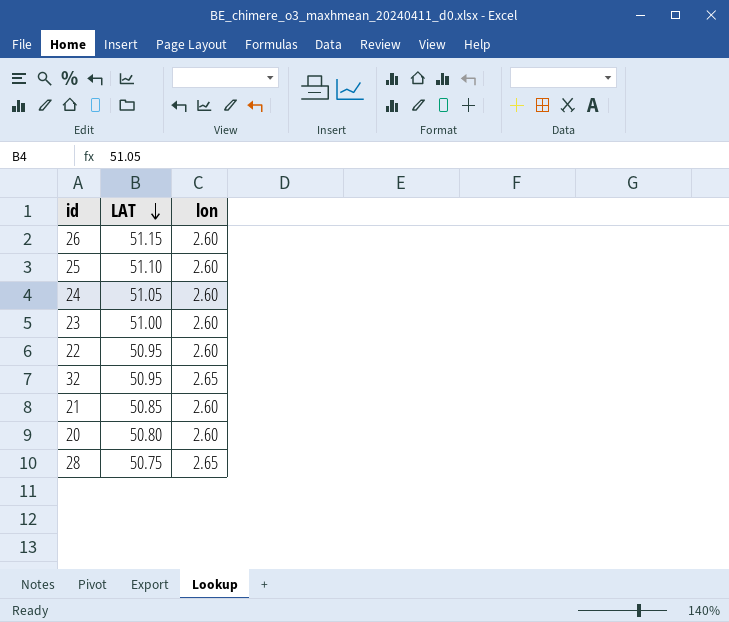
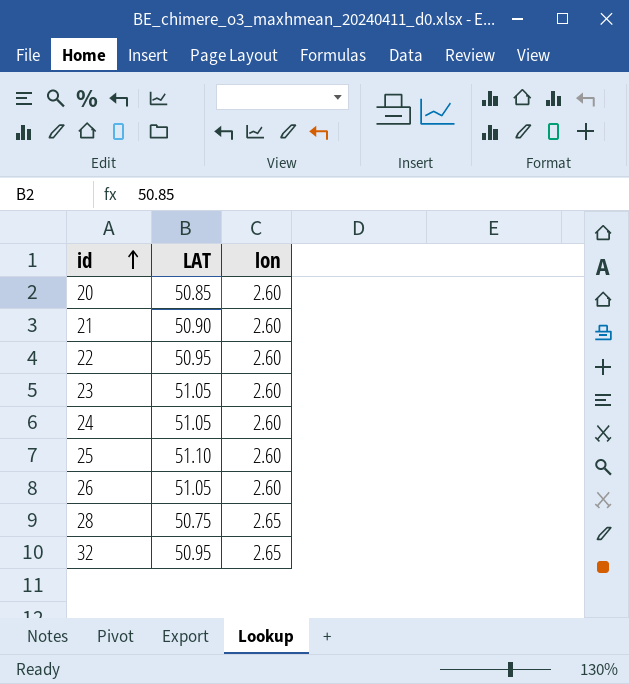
row order: LAT descending -> id ascending
20 | LAT: 50.80 -> 50.85
21 | LAT: 50.85 -> 50.90
23 | LAT: 51.00 -> 51.05
26 | LAT: 51.15 -> 51.05

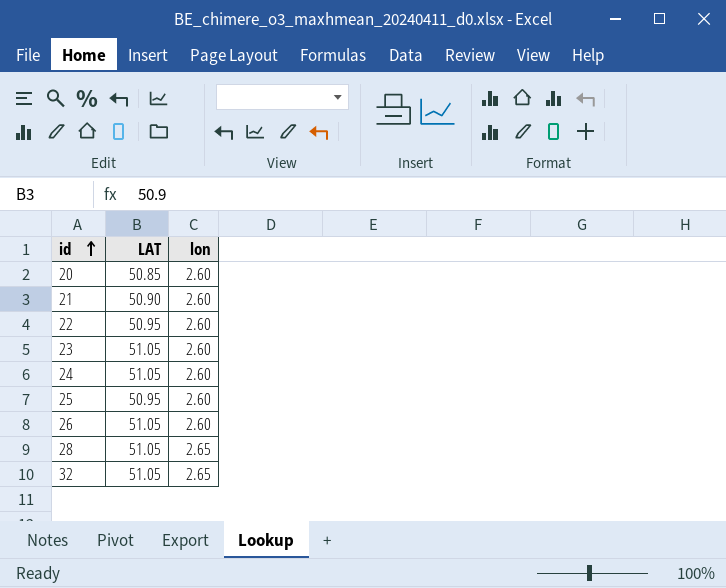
25 | LAT: 51.10 -> 50.95
28 | LAT: 50.75 -> 51.05
32 | LAT: 50.95 -> 51.05

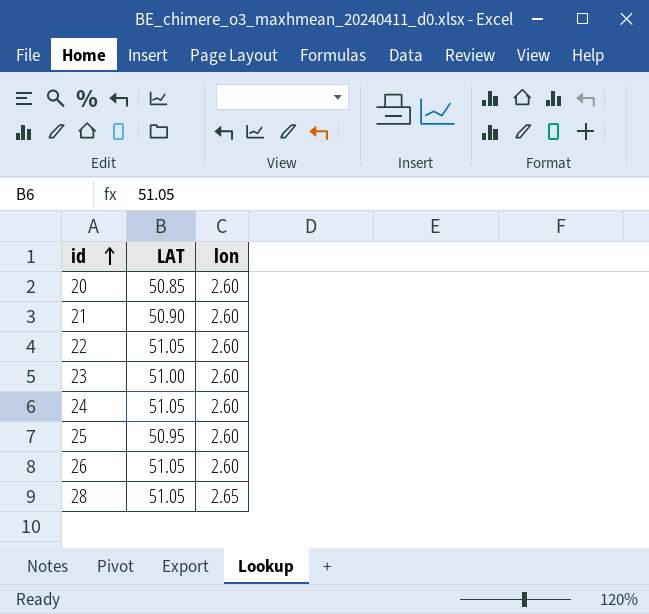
row 32: 51.05 | 2.65 -> none
22 | LAT: 50.95 -> 51.05
23 | LAT: 51.05 -> 51.00

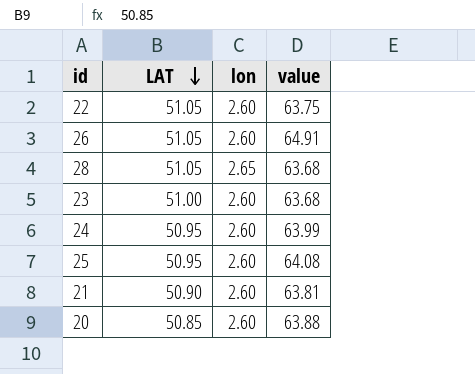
row order: id ascending -> LAT descending
column value | position: none -> 4
24 | LAT: 51.05 -> 50.95

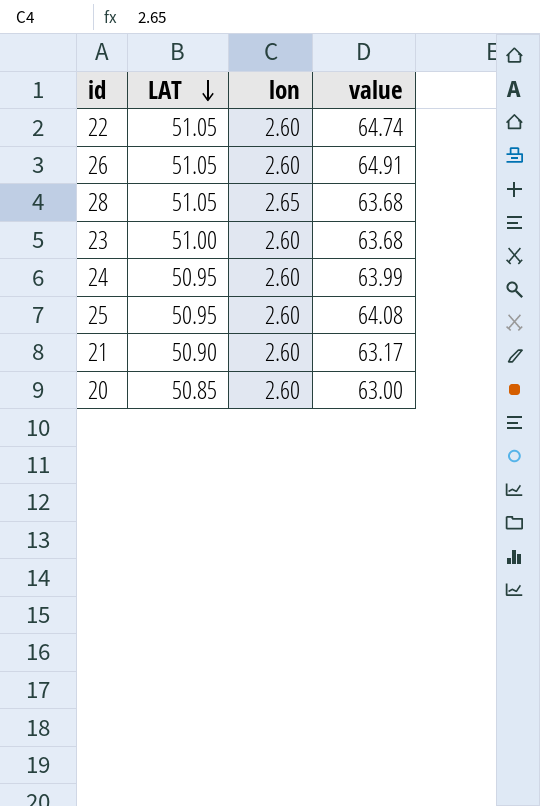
22 | value: 63.75 -> 64.74
21 | value: 63.81 -> 63.17
20 | value: 63.88 -> 63.00

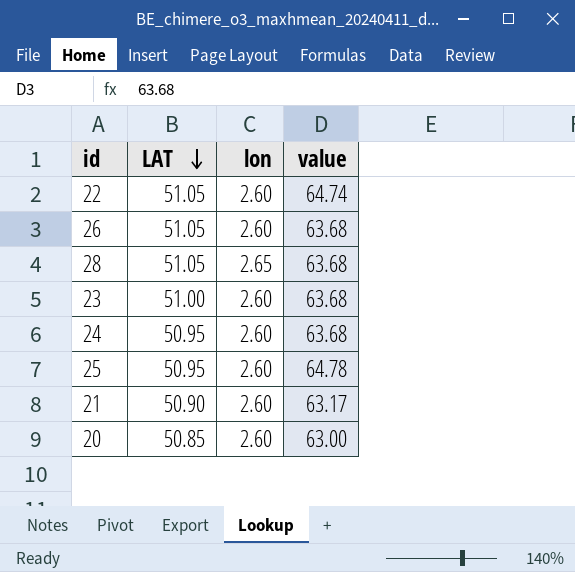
26 | value: 64.91 -> 63.68
24 | value: 63.99 -> 63.68
25 | value: 64.08 -> 64.78

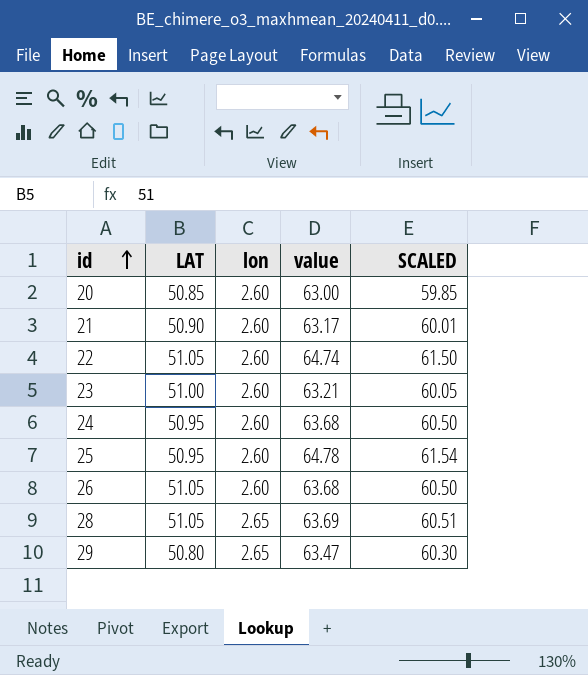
row order: LAT descending -> id ascending
column SCALED | formula: none -> [value] * 0.95
23 | value: 63.68 -> 63.21
28 | value: 63.68 -> 63.69
row 29: none -> 50.80 | 2.65 | 63.47 | 60.30

